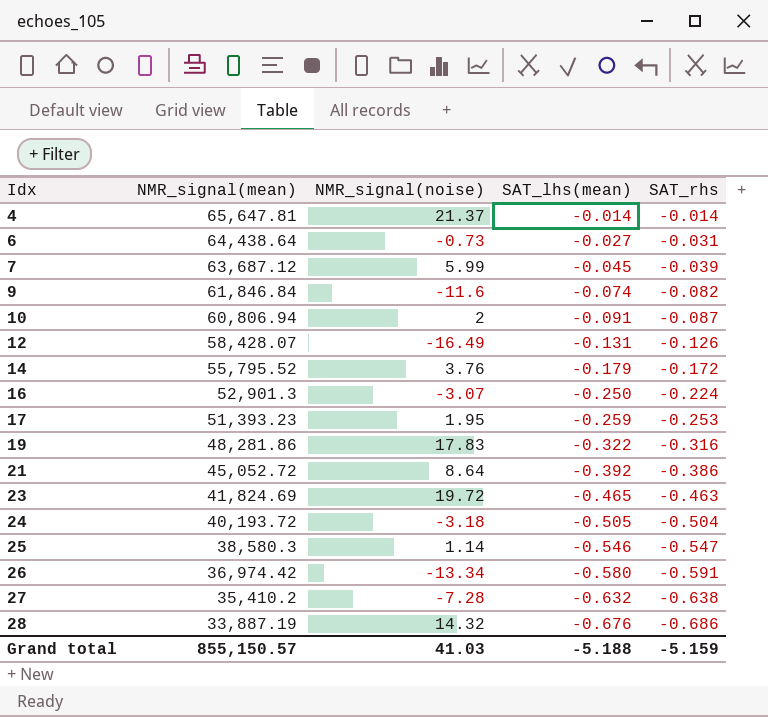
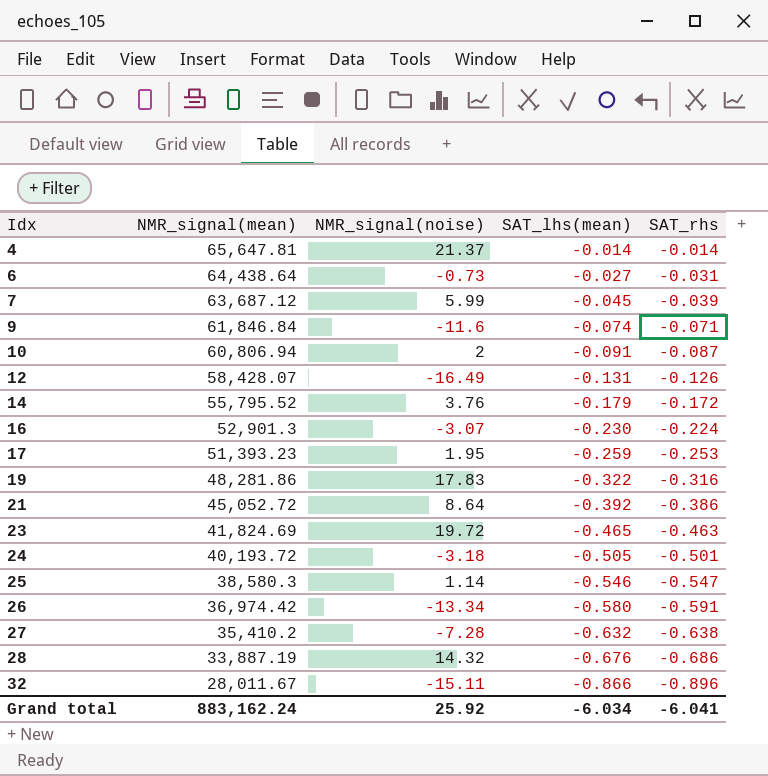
9 | SAT_rhs: -0.082 -> -0.071
16 | SAT_lhs(mean): -0.250 -> -0.230
24 | SAT_rhs: -0.504 -> -0.501
row 32: none -> 28,011.67 | -15.11 | -0.866 | -0.896
Grand total | NMR_signal(mean): 855,150.57 -> 883,162.24
Grand total | NMR_signal(noise): 41.03 -> 25.92
Grand total | SAT_lhs(mean): -5.188 -> -6.034
Grand total | SAT_rhs: -5.159 -> -6.041

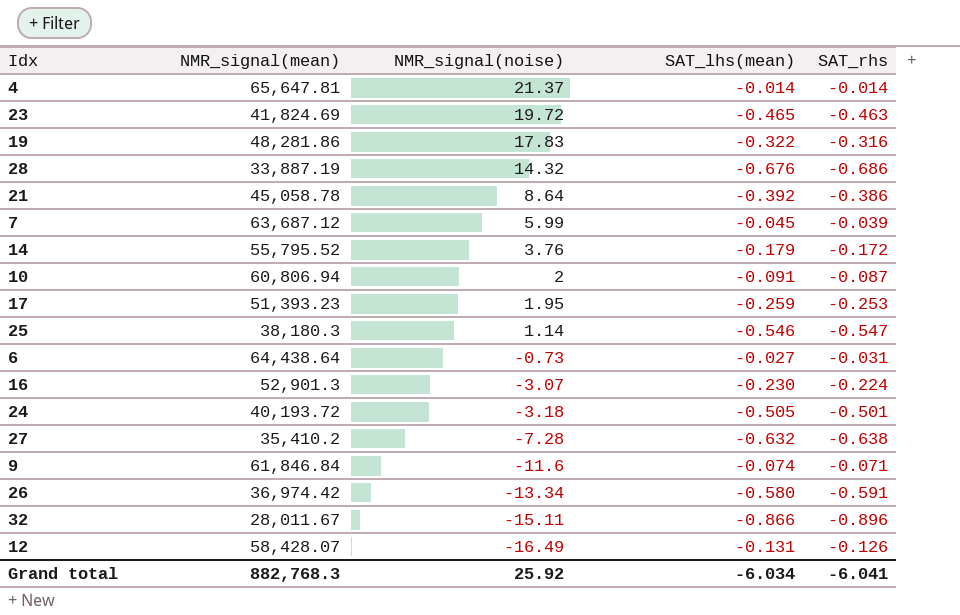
row order: Idx ascending -> NMR_signal(noise) descending
21 | NMR_signal(mean): 45,052.72 -> 45,058.78
25 | NMR_signal(mean): 38,580.3 -> 38,180.3
Grand total | NMR_signal(mean): 883,162.24 -> 882,768.3

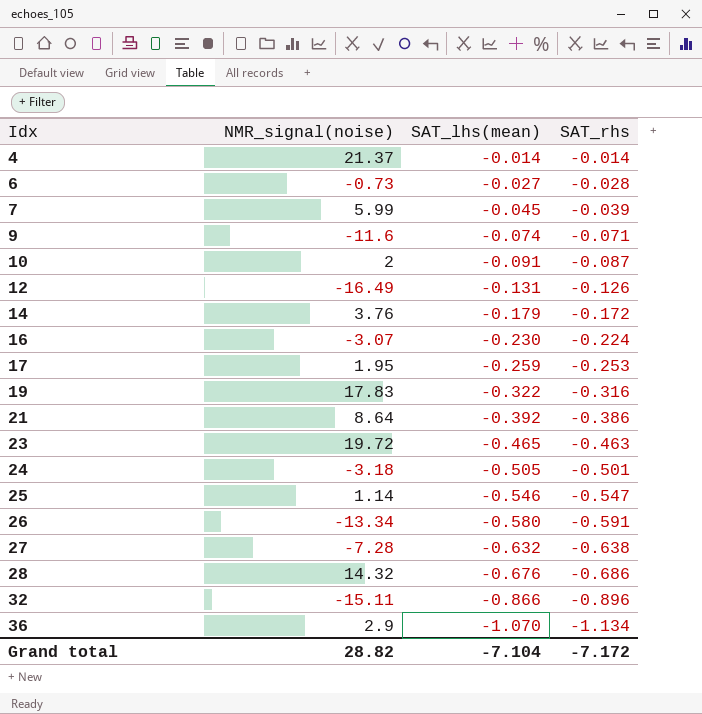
row order: NMR_signal(noise) descending -> Idx ascending
column NMR_signal(mean) | position: 2 -> none
6 | SAT_rhs: -0.031 -> -0.028
row 36: none -> 2.9 | -1.070 | -1.134
Grand total | NMR_signal(noise): 25.92 -> 28.82
Grand total | SAT_lhs(mean): -6.034 -> -7.104
Grand total | SAT_rhs: -6.041 -> -7.172

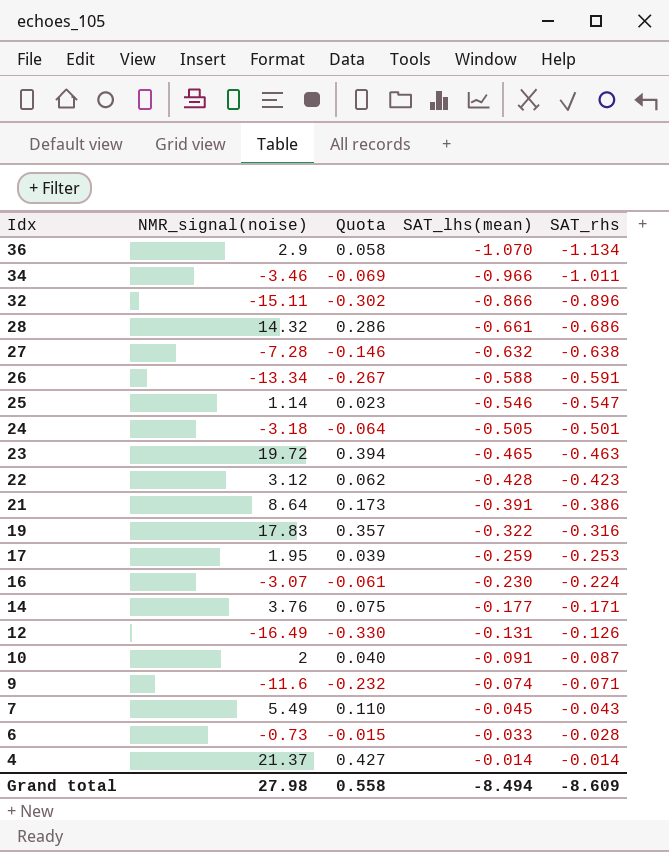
row order: Idx ascending -> Idx descending
column Quota | formula: none -> [NMR_signal(noise)] * 0.02
row 34: none -> -3.46 | -0.069 | -0.966 | -1.011
28 | SAT_lhs(mean): -0.676 -> -0.661
26 | SAT_lhs(mean): -0.580 -> -0.588
row 22: none -> 3.12 | 0.062 | -0.428 | -0.423
21 | SAT_lhs(mean): -0.392 -> -0.391
14 | SAT_lhs(mean): -0.179 -> -0.177
14 | SAT_rhs: -0.172 -> -0.171
7 | NMR_signal(noise): 5.99 -> 5.49
7 | SAT_rhs: -0.039 -> -0.043
6 | SAT_lhs(mean): -0.027 -> -0.033
Grand total | NMR_signal(noise): 28.82 -> 27.98
Grand total | SAT_lhs(mean): -7.104 -> -8.494
Grand total | SAT_rhs: -7.172 -> -8.609

